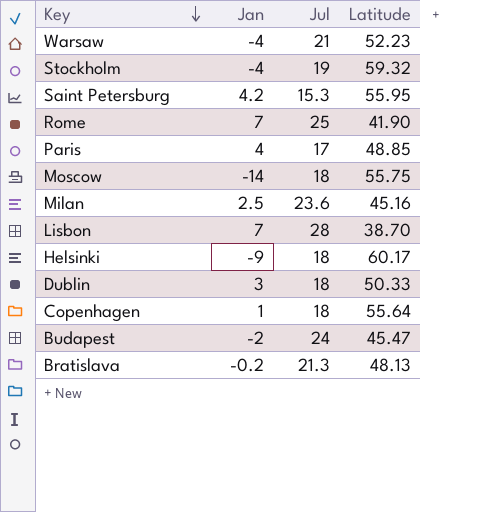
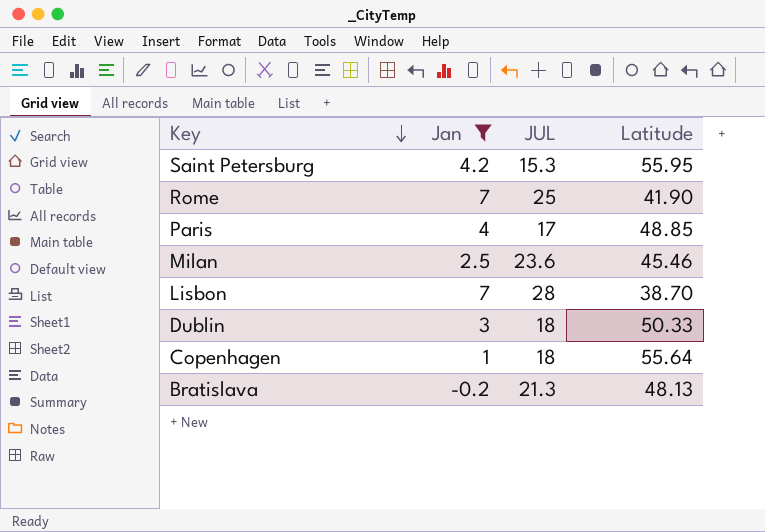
filter: none -> Jan >= -0.2
column name: Jul -> JUL
Milan | Latitude: 45.16 -> 45.46

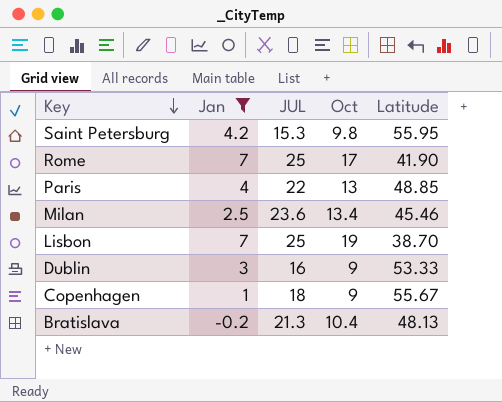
column Oct | position: none -> 4
Paris | JUL: 17 -> 22
Lisbon | JUL: 28 -> 25
Dublin | JUL: 18 -> 16
Dublin | Latitude: 50.33 -> 53.33
Copenhagen | Latitude: 55.64 -> 55.67

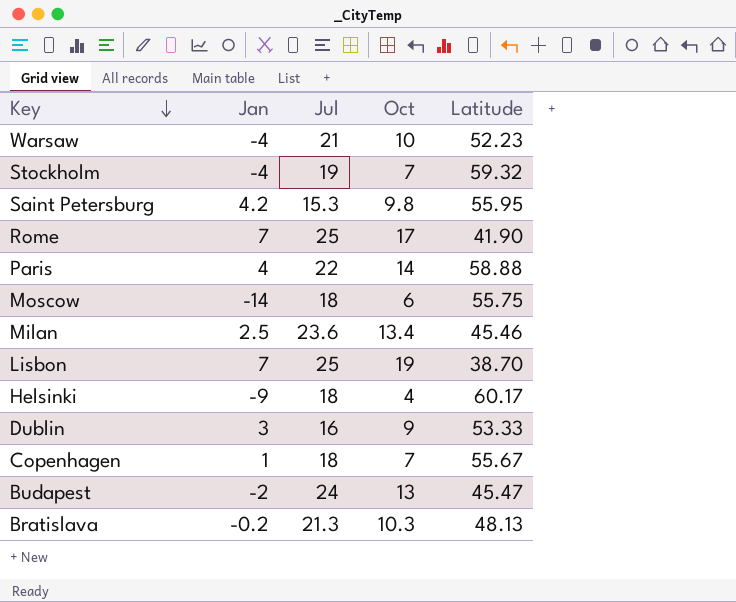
filter: Jan >= -0.2 -> none
column name: JUL -> Jul
Paris | Oct: 13 -> 14
Paris | Latitude: 48.85 -> 58.88
Copenhagen | Oct: 9 -> 7
Bratislava | Oct: 10.4 -> 10.3

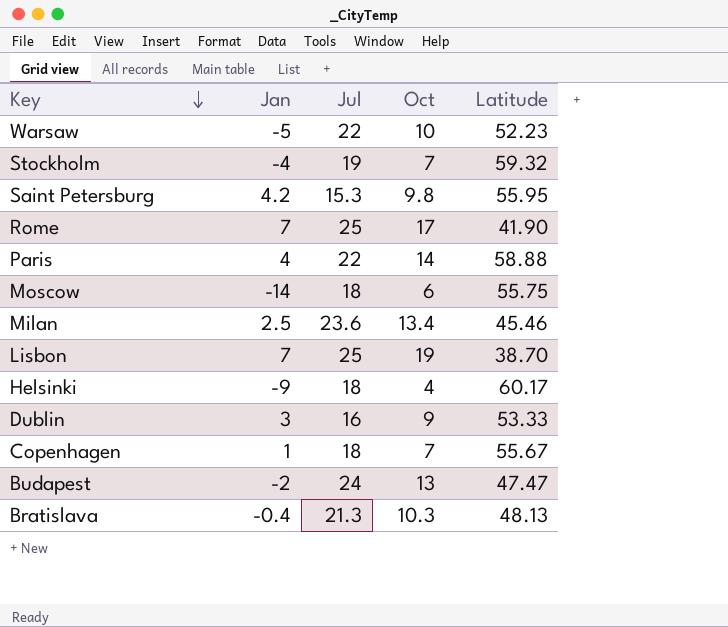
Warsaw | Jan: -4 -> -5
Warsaw | Jul: 21 -> 22
Budapest | Latitude: 45.47 -> 47.47
Bratislava | Jan: -0.2 -> -0.4

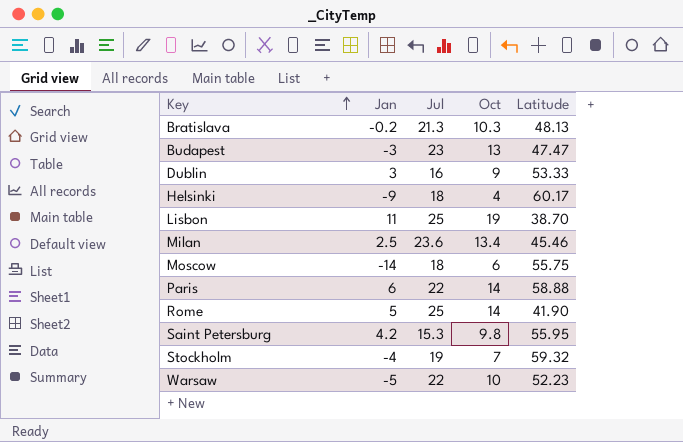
row order: Key descending -> Key ascending
row Copenhagen: 1 | 18 | 7 | 55.67 -> none
Bratislava | Jan: -0.4 -> -0.2
Budapest | Jan: -2 -> -3
Budapest | Jul: 24 -> 23
Lisbon | Jan: 7 -> 11
Paris | Jan: 4 -> 6
Rome | Jan: 7 -> 5
Rome | Oct: 17 -> 14

